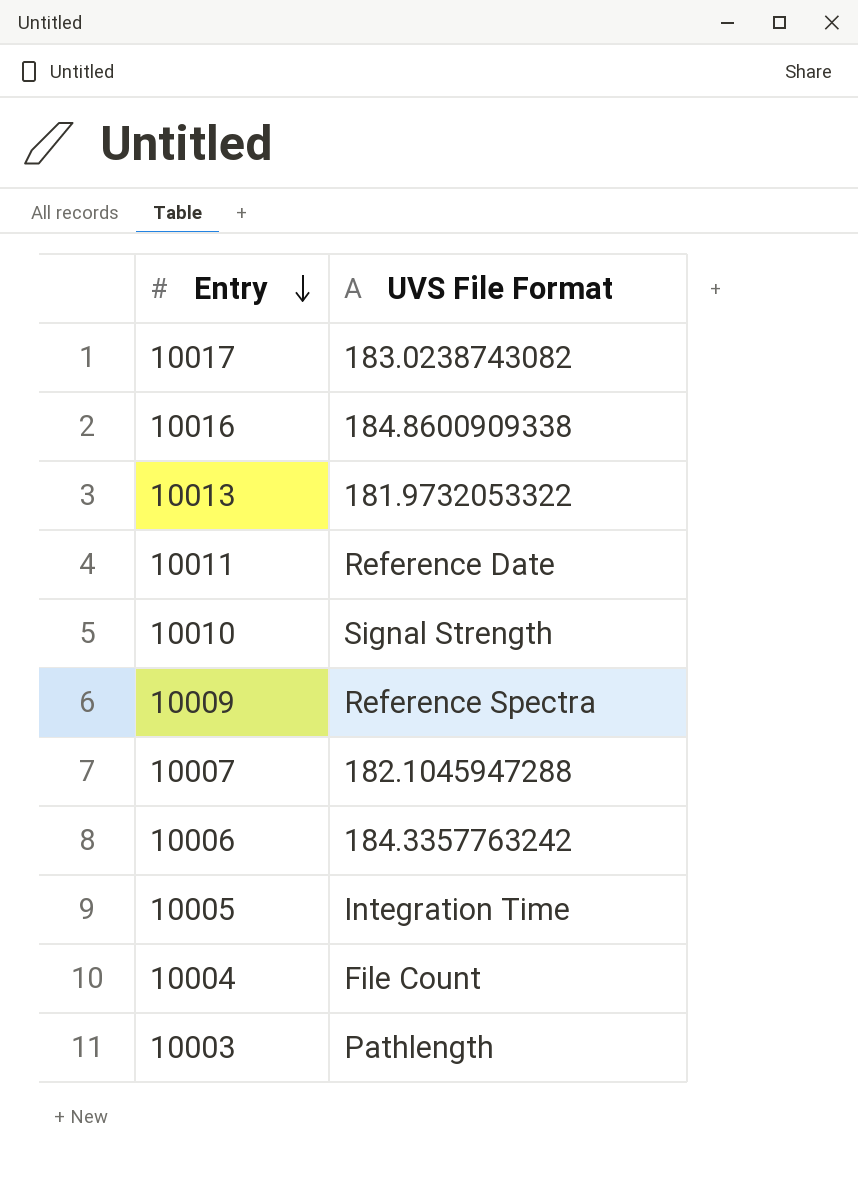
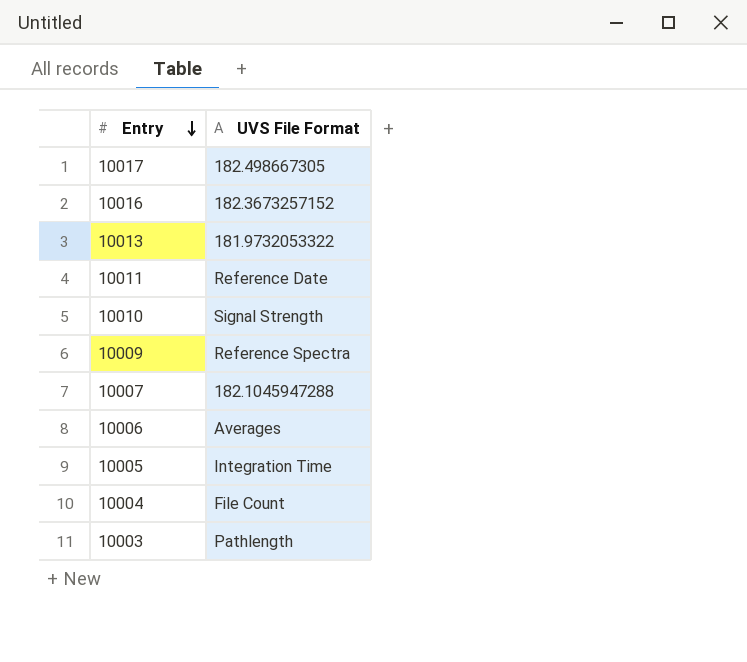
10017 | UVS File Format: 183.0238743082 -> 182.498667305
10016 | UVS File Format: 184.8600909338 -> 182.3673257152
10006 | UVS File Format: 184.3357763242 -> Averages

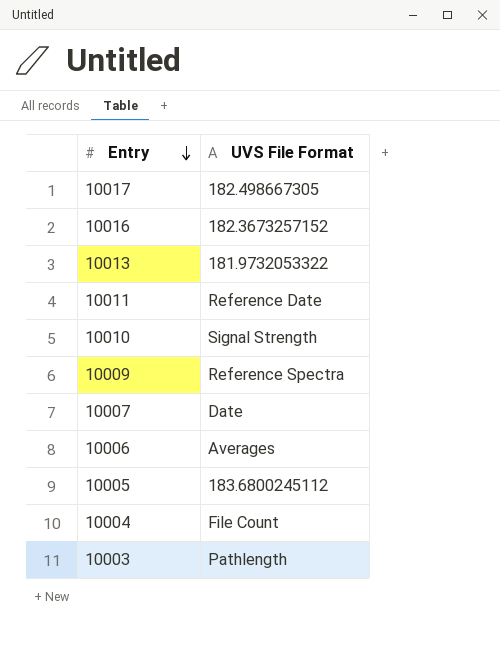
10007 | UVS File Format: 182.1045947288 -> Date
10005 | UVS File Format: Integration Time -> 183.6800245112

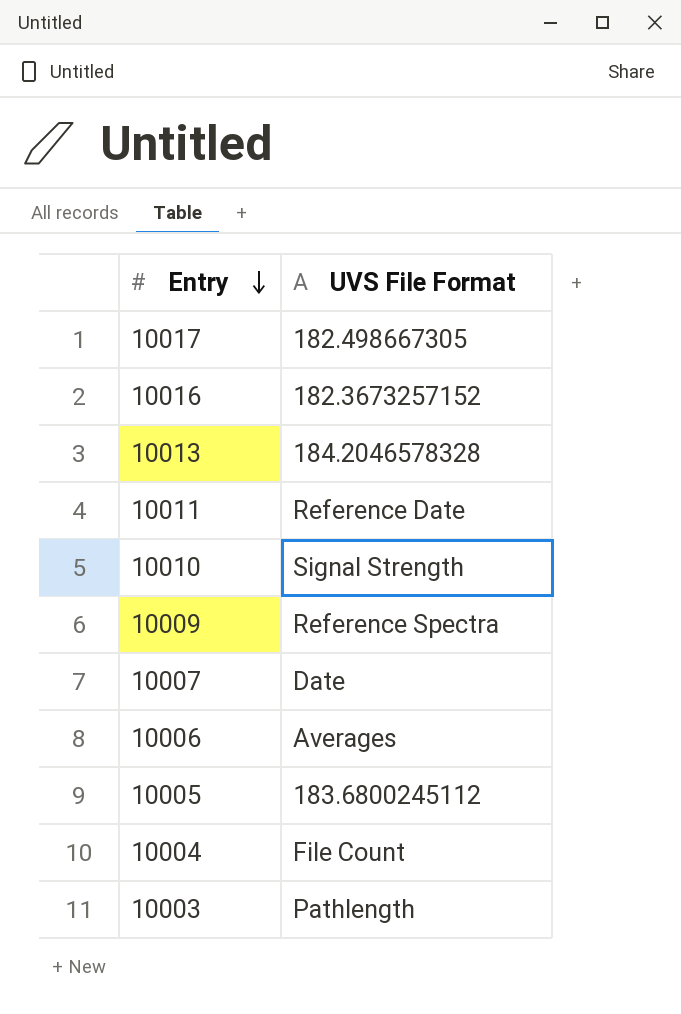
10013 | UVS File Format: 181.9732053322 -> 184.2046578328

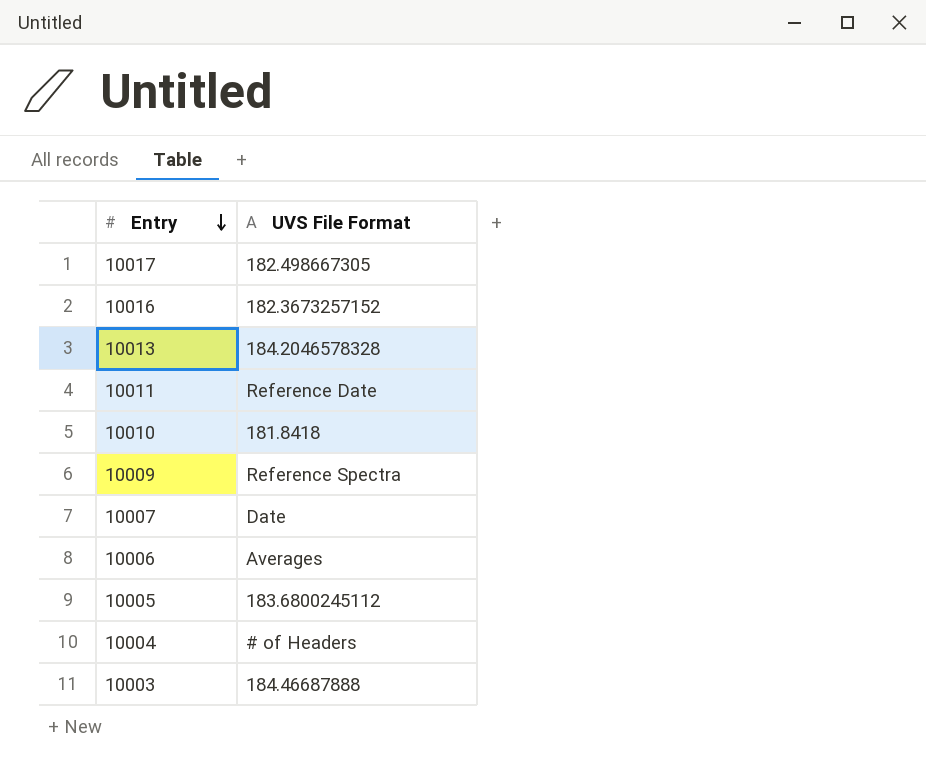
10010 | UVS File Format: Signal Strength -> 181.8418
10004 | UVS File Format: File Count -> # of Headers
10003 | UVS File Format: Pathlength -> 184.46687888

